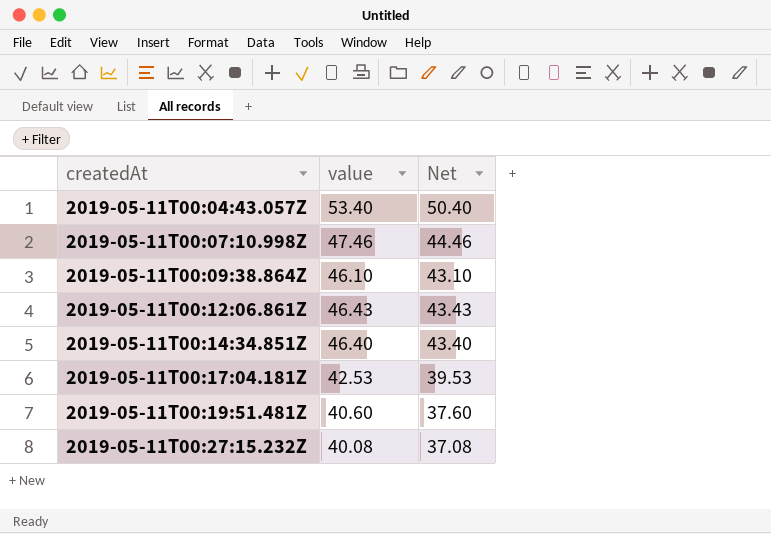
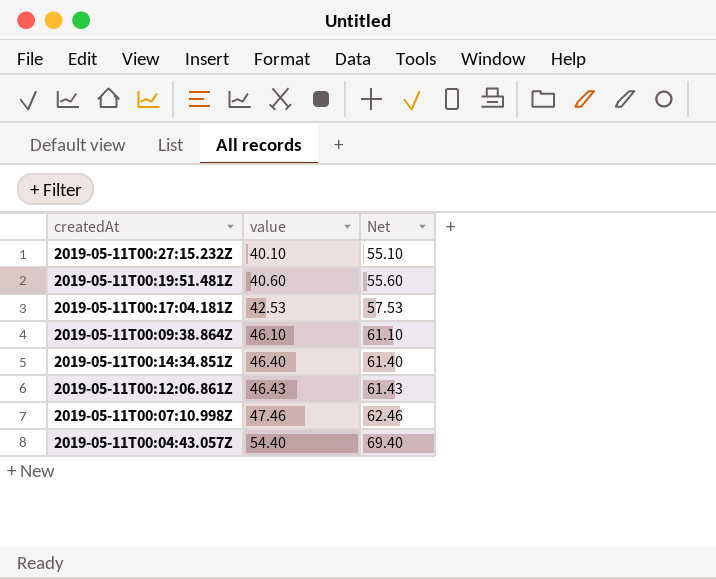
row order: createdAt ascending -> value ascending
column Net | formula: [value] - 3 -> [value] + 15
2019-05-11T00:27:15.232Z | value: 40.08 -> 40.10
2019-05-11T00:04:43.057Z | value: 53.40 -> 54.40

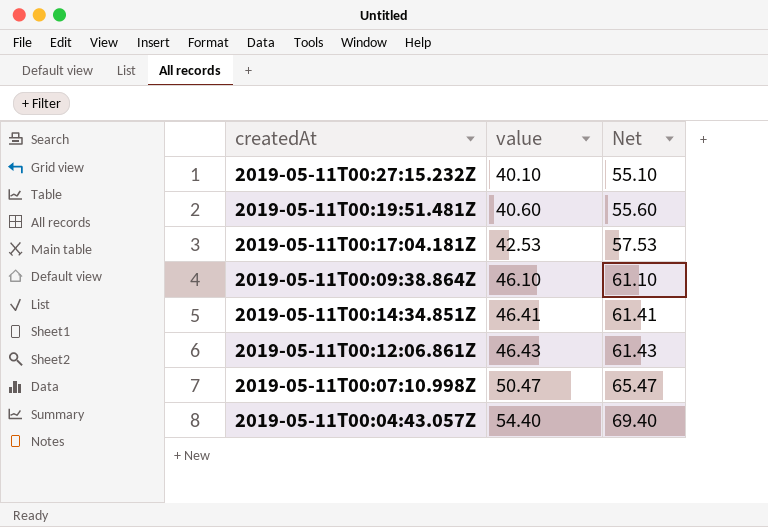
2019-05-11T00:14:34.851Z | value: 46.40 -> 46.41
2019-05-11T00:14:34.851Z | Net: 61.40 -> 61.41
2019-05-11T00:07:10.998Z | value: 47.46 -> 50.47
2019-05-11T00:07:10.998Z | Net: 62.46 -> 65.47

